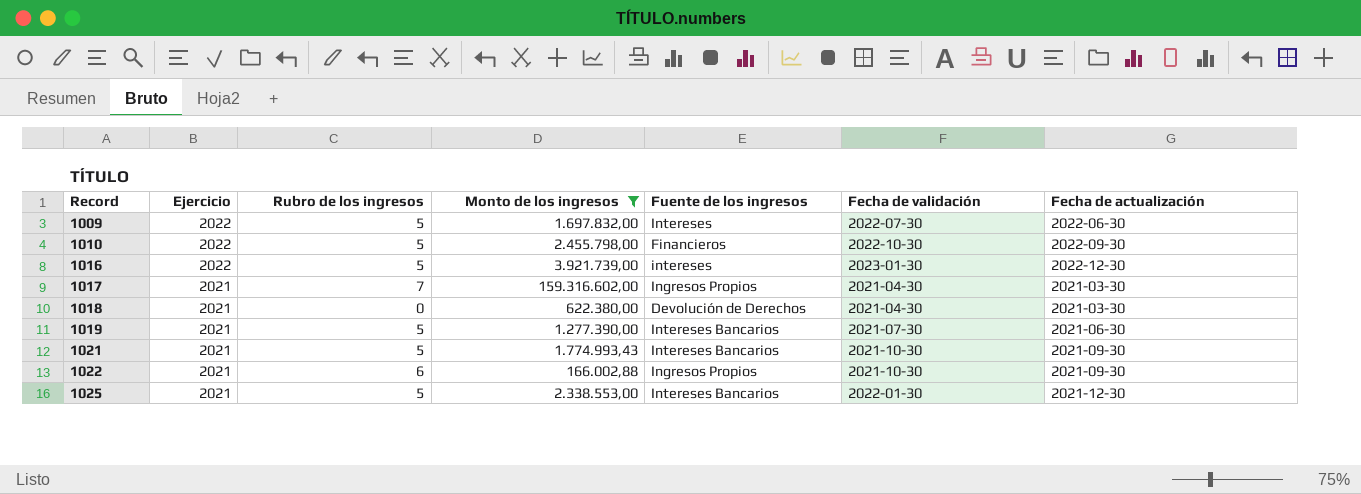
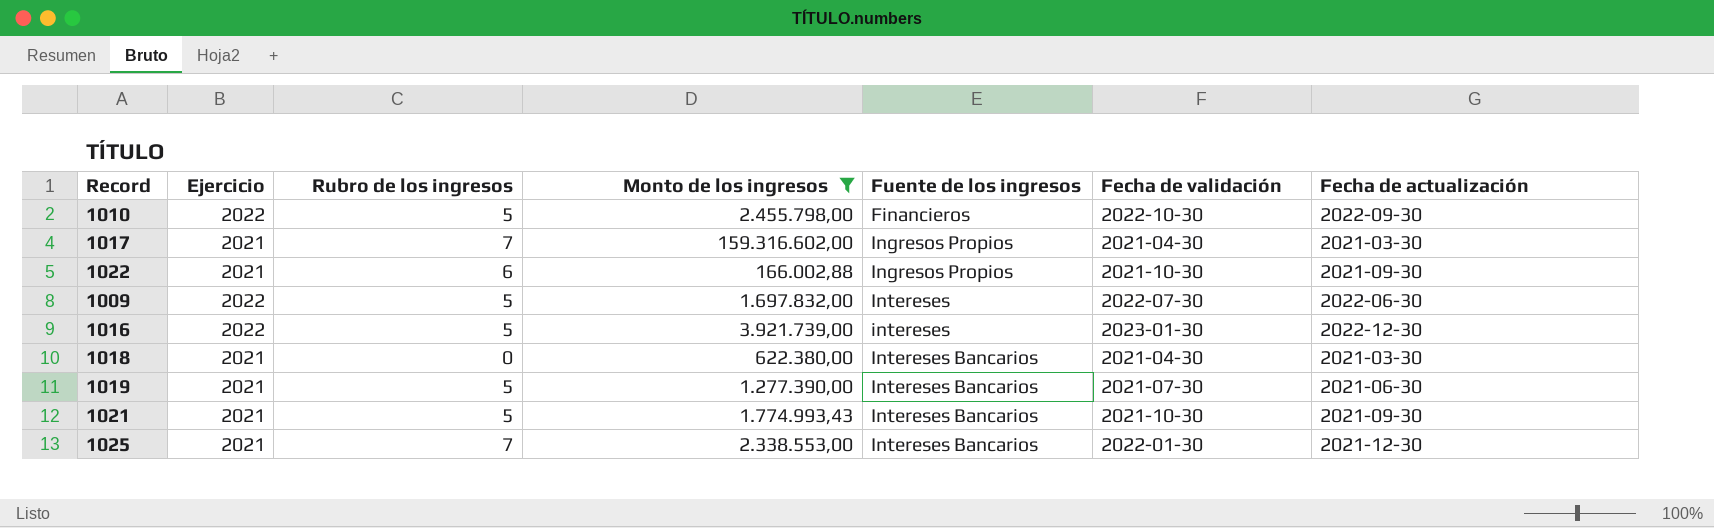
row order: Record ascending -> Fuente de los ingresos ascending
1018 | Fuente de los ingresos: Devolución de Derechos -> Intereses Bancarios
1025 | Rubro de los ingresos: 5 -> 7

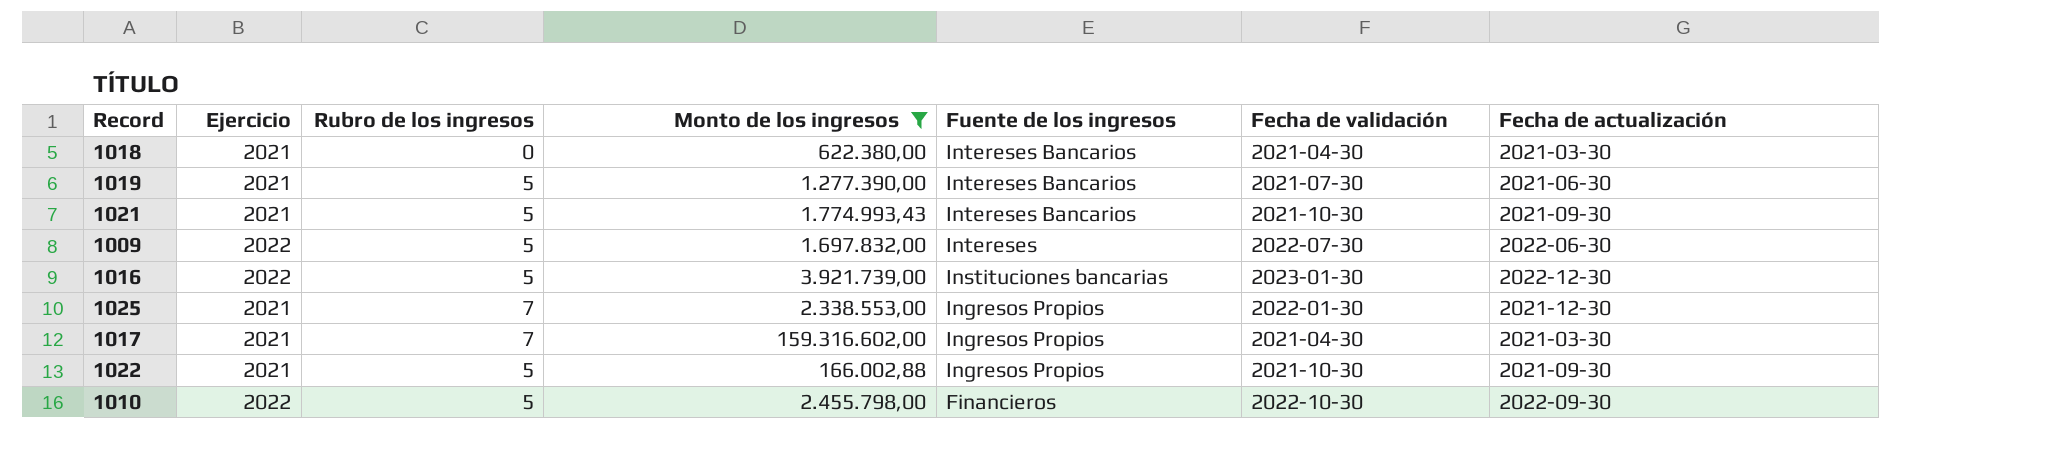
row order: Fuente de los ingresos ascending -> Fuente de los ingresos descending
1016 | Fuente de los ingresos: intereses -> Instituciones bancarias
1025 | Fuente de los ingresos: Intereses Bancarios -> Ingresos Propios
1022 | Rubro de los ingresos: 6 -> 5

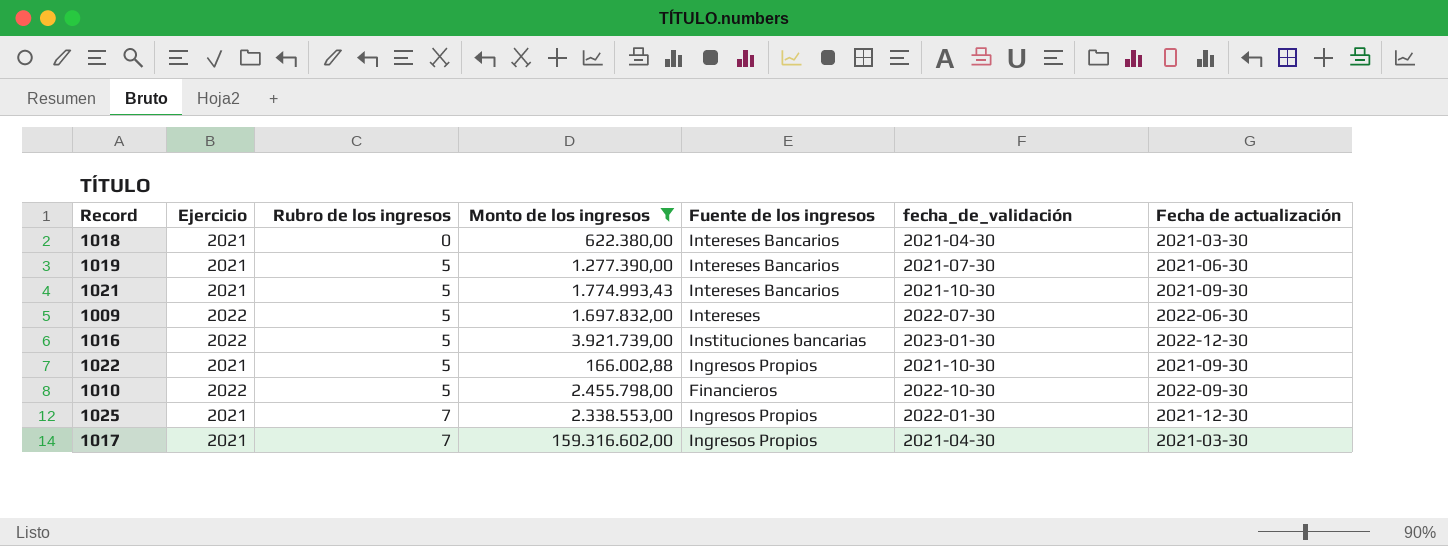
row order: Fuente de los ingresos descending -> Rubro de los ingresos ascending
column name: Fecha de validación -> fecha_de_validación

